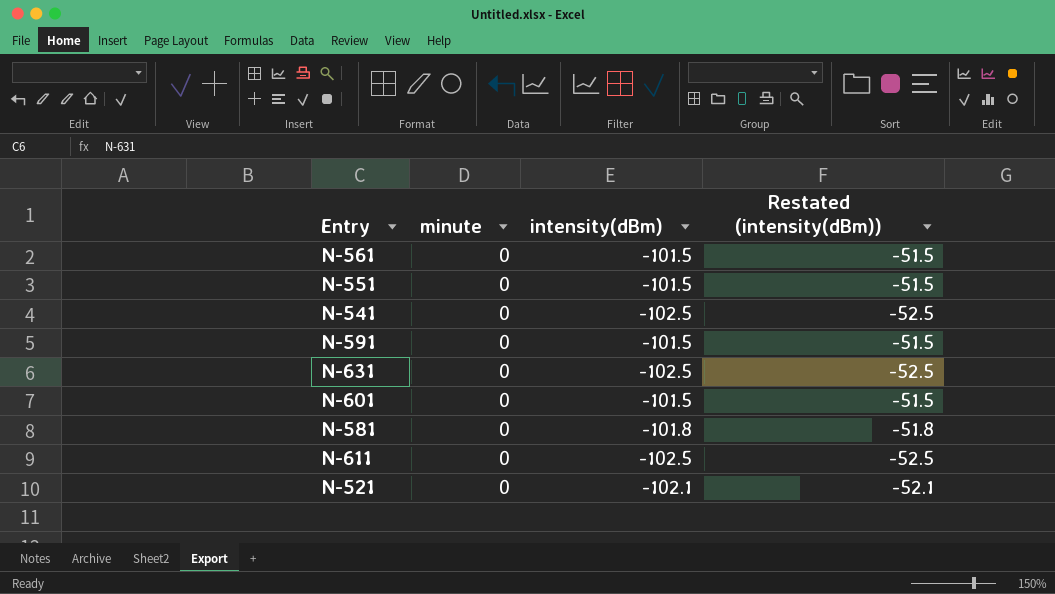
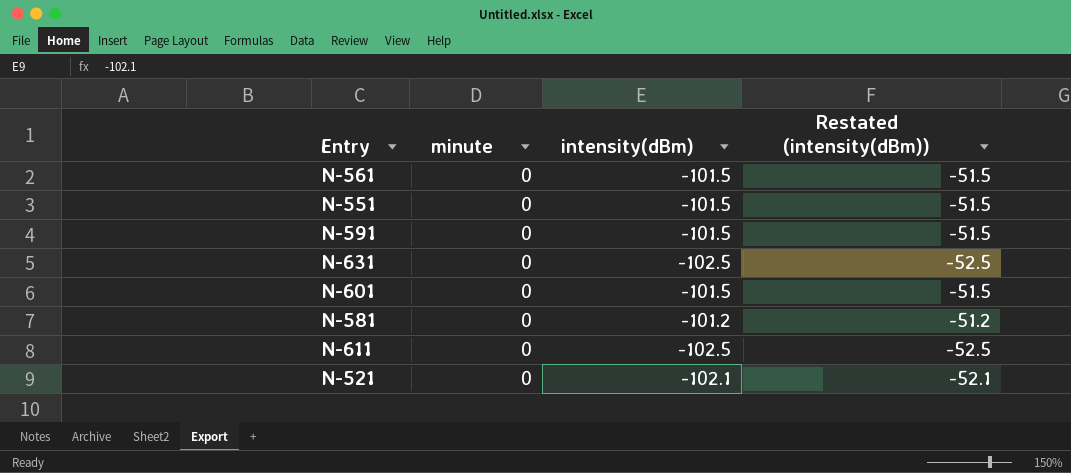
row N-541: 0 | -102.5 | -52.5 -> none
N-581 | intensity(dBm): -101.8 -> -101.2
N-581 | Restated (intensity(dBm)): -51.8 -> -51.2

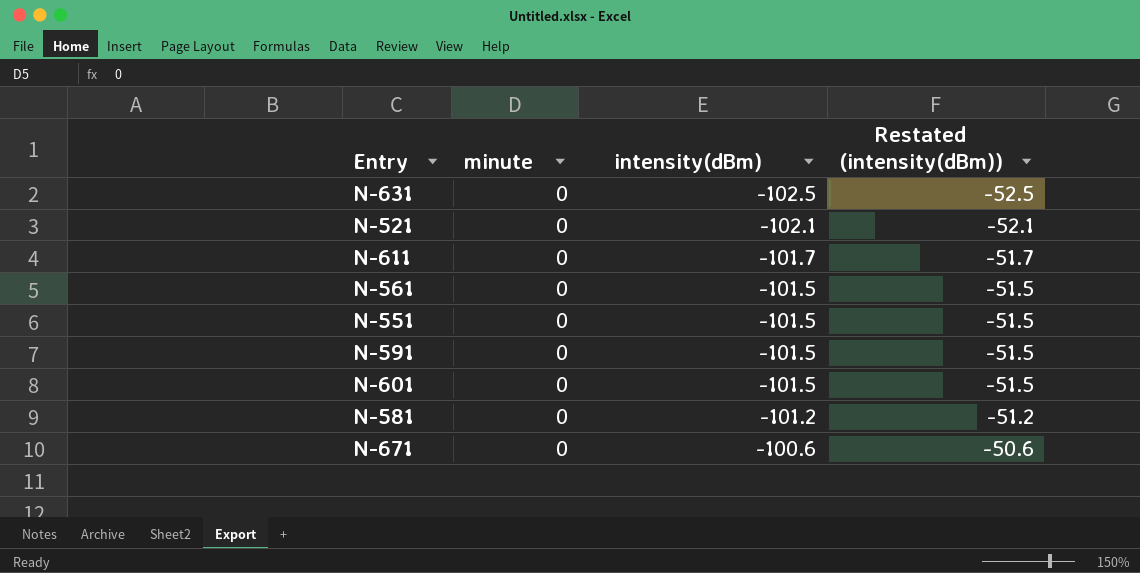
row order: none -> intensity(dBm) ascending
N-611 | intensity(dBm): -102.5 -> -101.7
N-611 | Restated (intensity(dBm)): -52.5 -> -51.7
row N-671: none -> 0 | -100.6 | -50.6

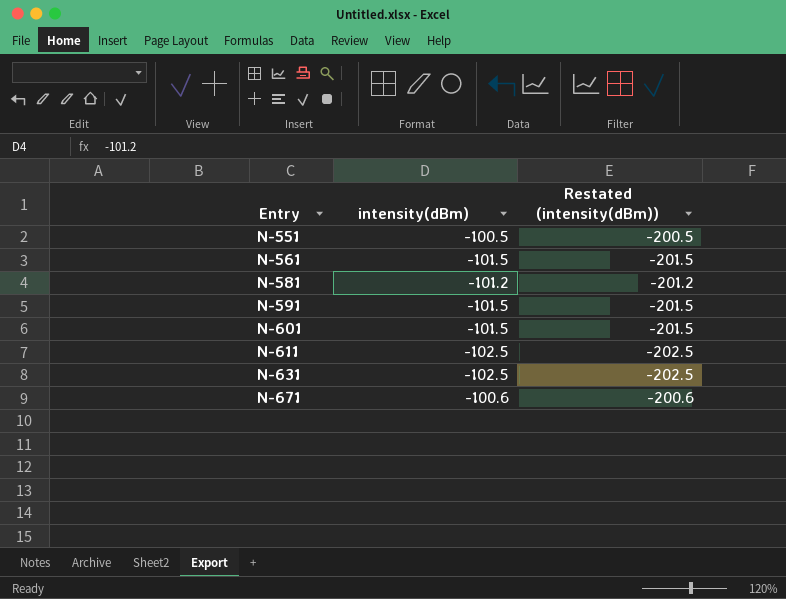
row order: intensity(dBm) ascending -> Entry ascending
column minute | position: 2 -> none
column Restated (intensity(dBm)) | formula: [intensity(dBm)] + 50 -> [intensity(dBm)] - 100
row N-521: 0 | -102.1 | -52.1 -> none
N-551 | intensity(dBm): -101.5 -> -100.5
N-611 | intensity(dBm): -101.7 -> -102.5

